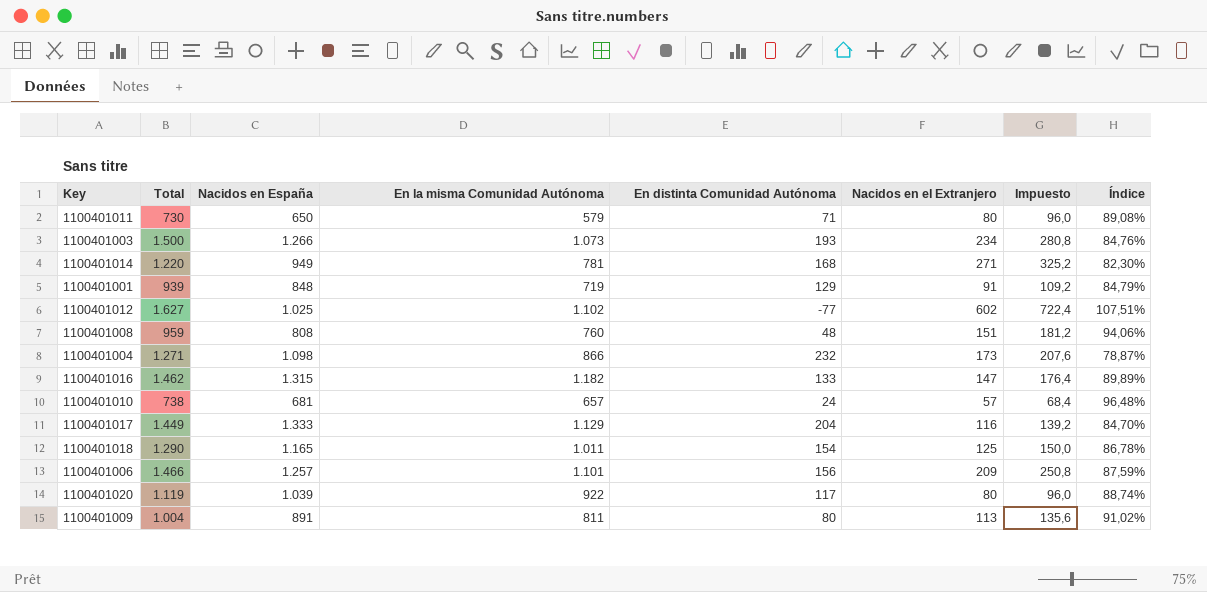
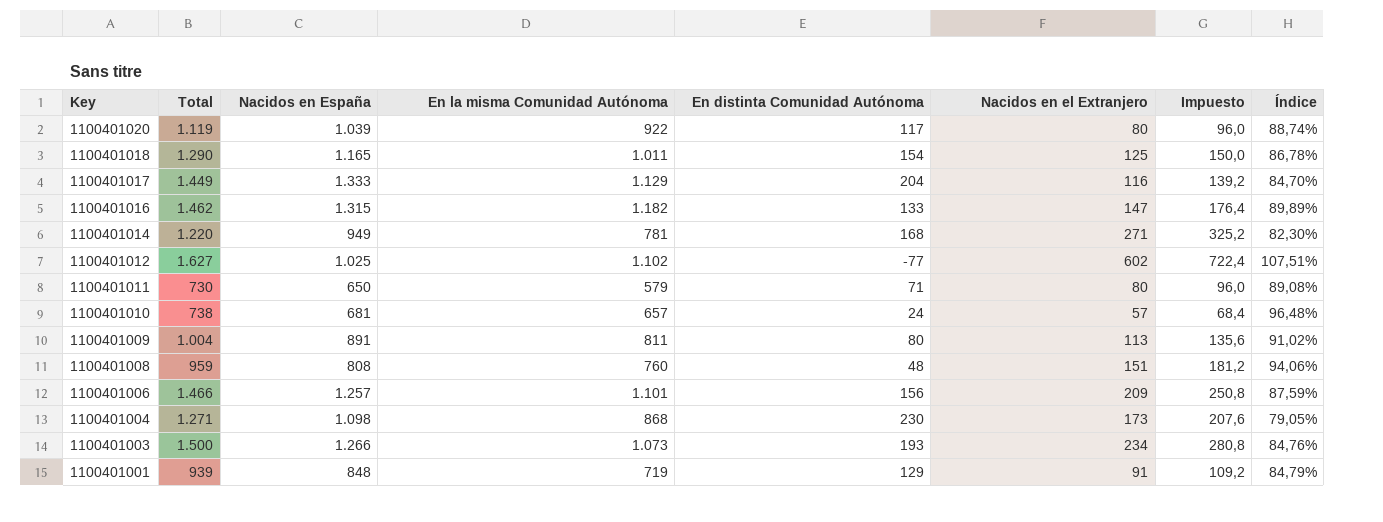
row order: none -> Key descending
1100401004 | En la misma Comunidad Autónoma: 866 -> 868
1100401004 | En distinta Comunidad Autónoma: 232 -> 230
1100401004 | Índice: 78,87% -> 79,05%

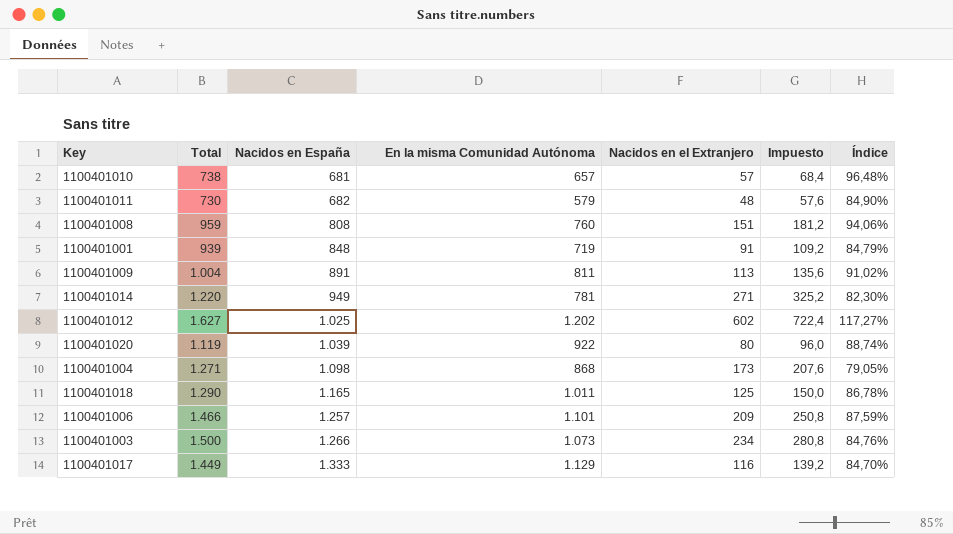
row order: Key descending -> Nacidos en España ascending
column En distinta Comunidad Autónoma | formula: [Nacidos en España] - [En la misma Comunidad Autónoma] -> none
row 1100401016: 1.462 | 1.315 | 1.182 | 133 | 147 | 176,4 | 89,89% -> none
1100401011 | Nacidos en España: 650 -> 682
1100401011 | Nacidos en el Extranjero: 80 -> 48
1100401011 | Impuesto: 96,0 -> 57,6
1100401011 | Índice: 89,08% -> 84,90%
1100401012 | En la misma Comunidad Autónoma: 1.102 -> 1.202
1100401012 | Índice: 107,51% -> 117,27%

